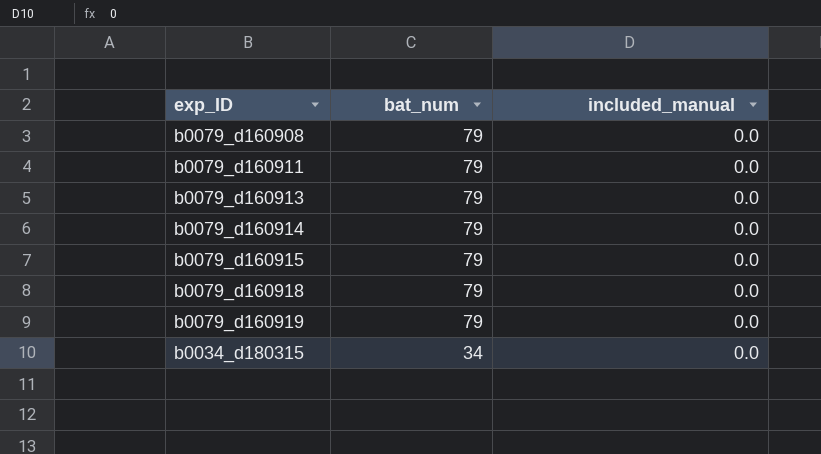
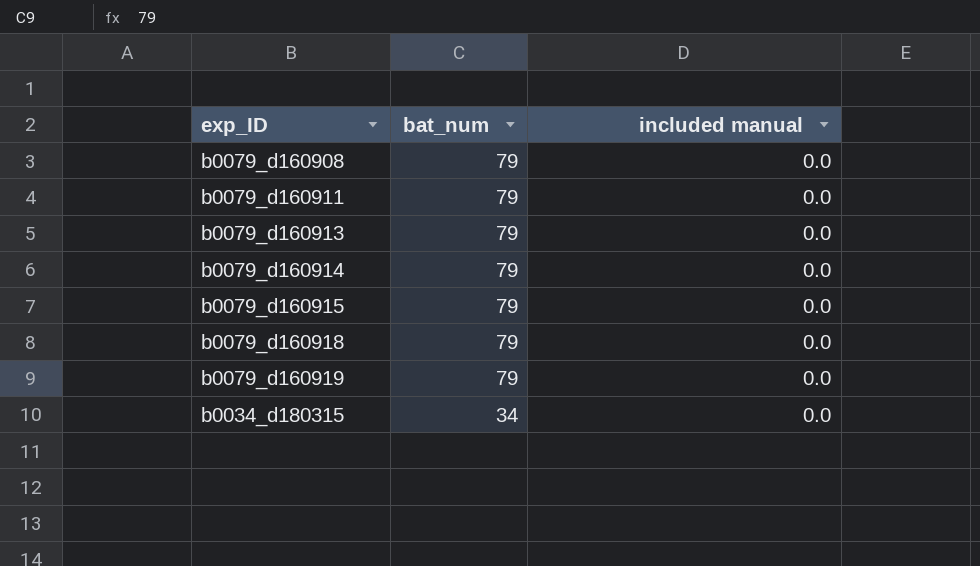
column name: included_manual -> included manual

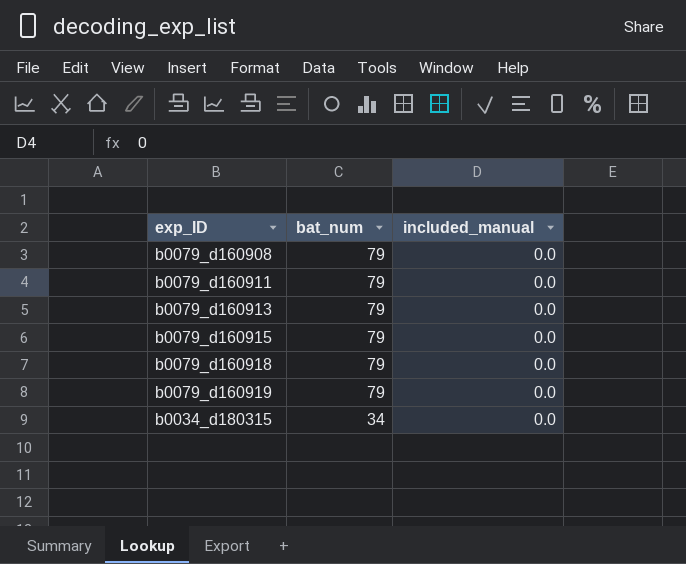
column name: included manual -> included_manual
row b0079_d160914: 79 | 0.0 -> none

